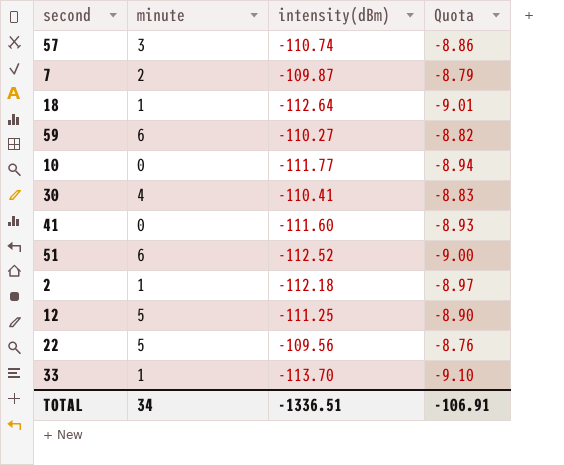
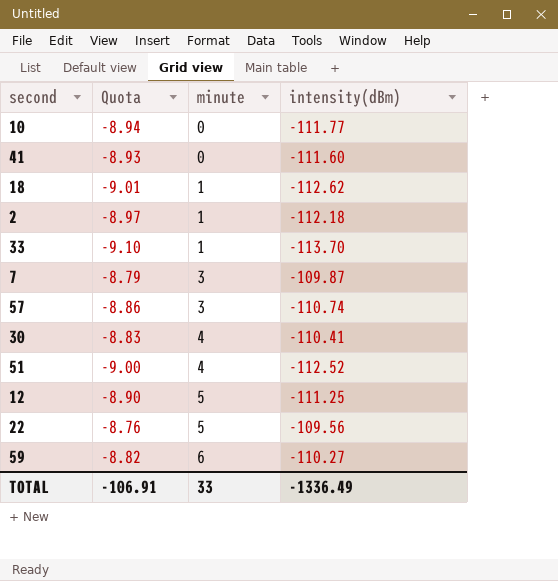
row order: none -> minute ascending
column Quota | position: 4 -> 2
18 | intensity(dBm): -112.64 -> -112.62
7 | minute: 2 -> 3
51 | minute: 6 -> 4
TOTAL | minute: 34 -> 33
TOTAL | intensity(dBm): -1336.51 -> -1336.49

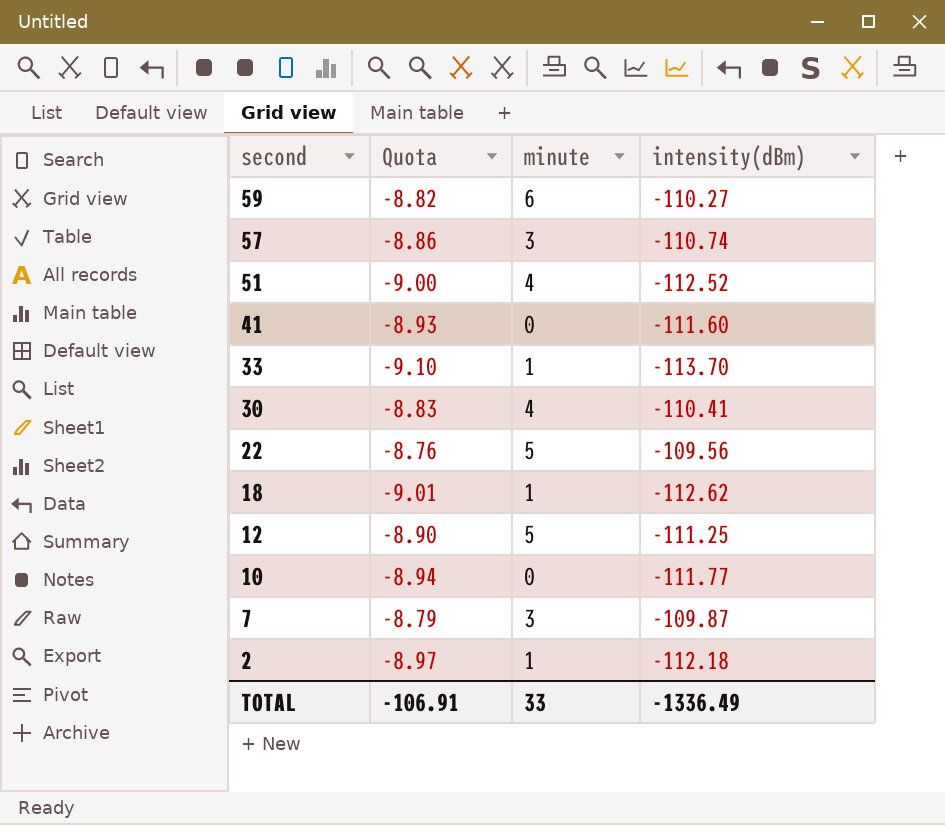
row order: minute ascending -> second descending

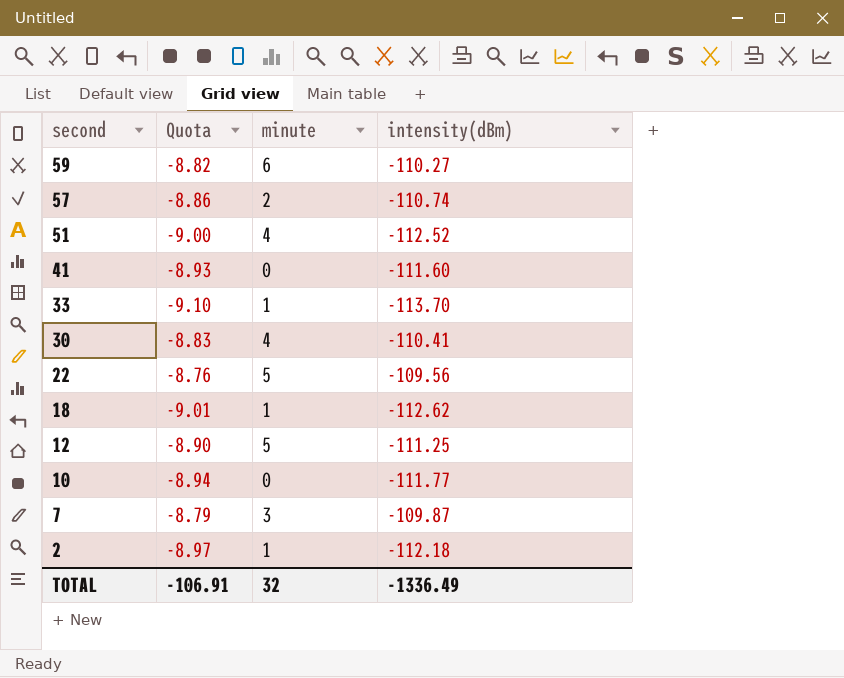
57 | minute: 3 -> 2
TOTAL | minute: 33 -> 32

